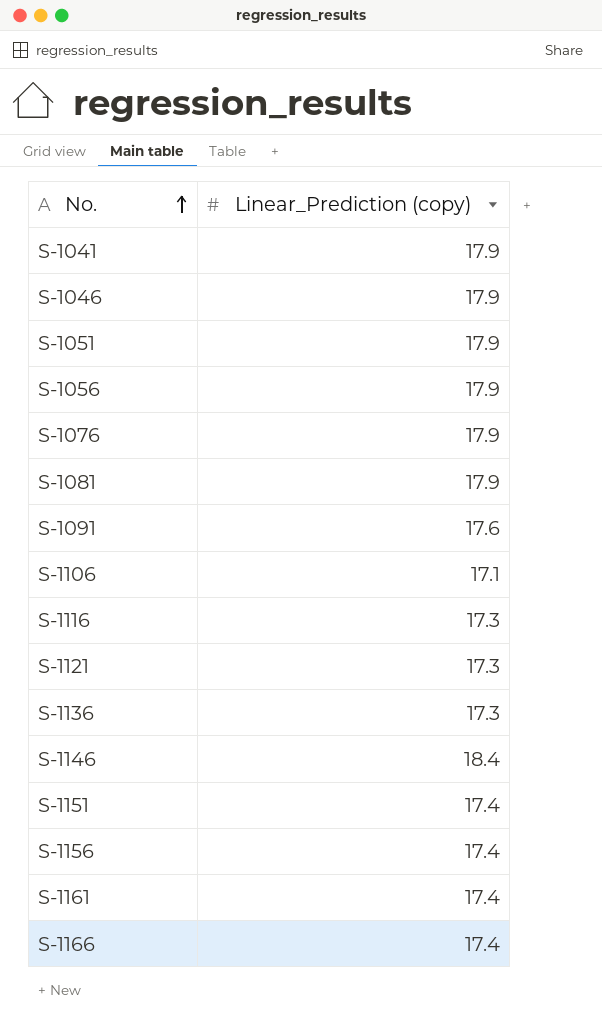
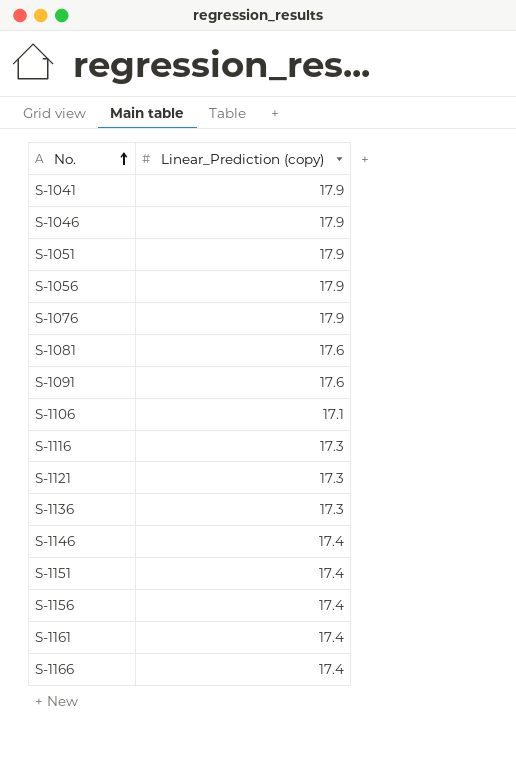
S-1081 | Linear_Prediction (copy): 17.9 -> 17.6
S-1146 | Linear_Prediction (copy): 18.4 -> 17.4

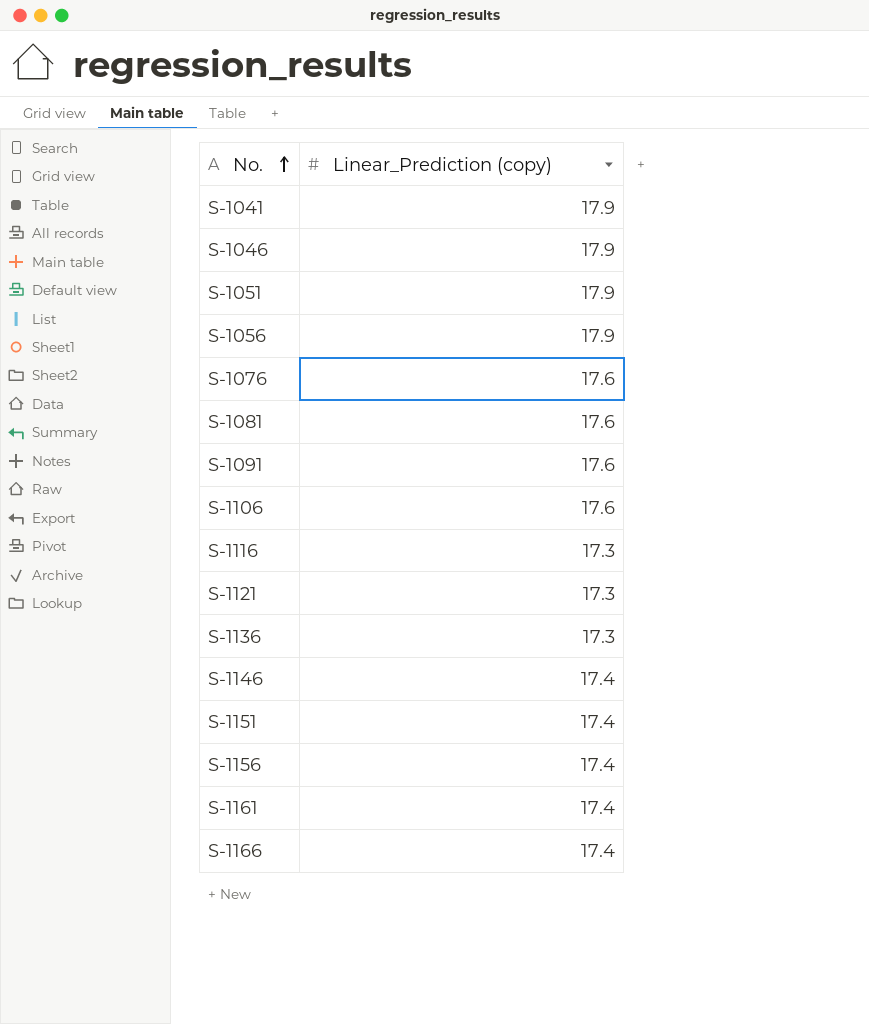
S-1076 | Linear_Prediction (copy): 17.9 -> 17.6
S-1106 | Linear_Prediction (copy): 17.1 -> 17.6

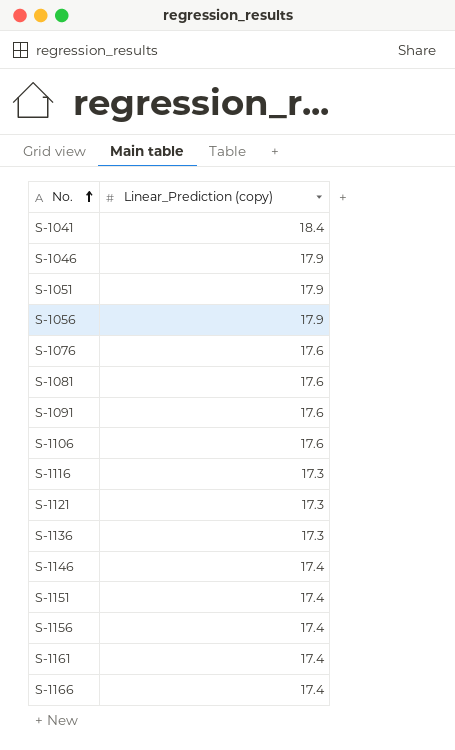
S-1041 | Linear_Prediction (copy): 17.9 -> 18.4

